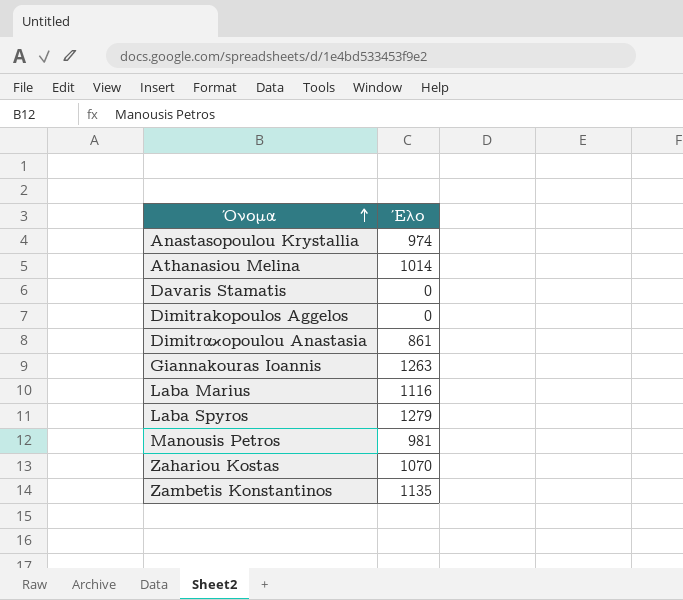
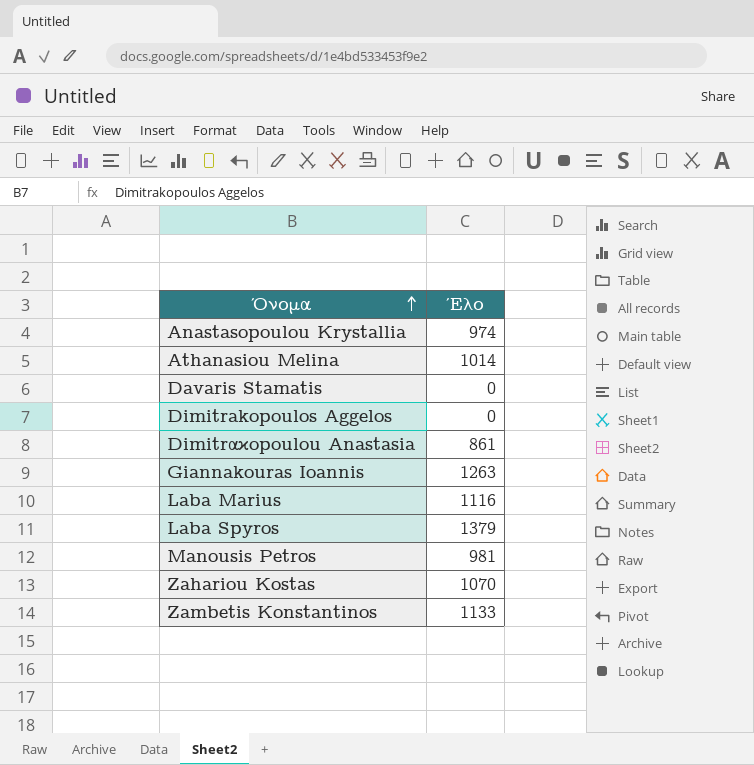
Laba Spyros | Έλο: 1279 -> 1379
Zambetis Konstantinos | Έλο: 1135 -> 1133

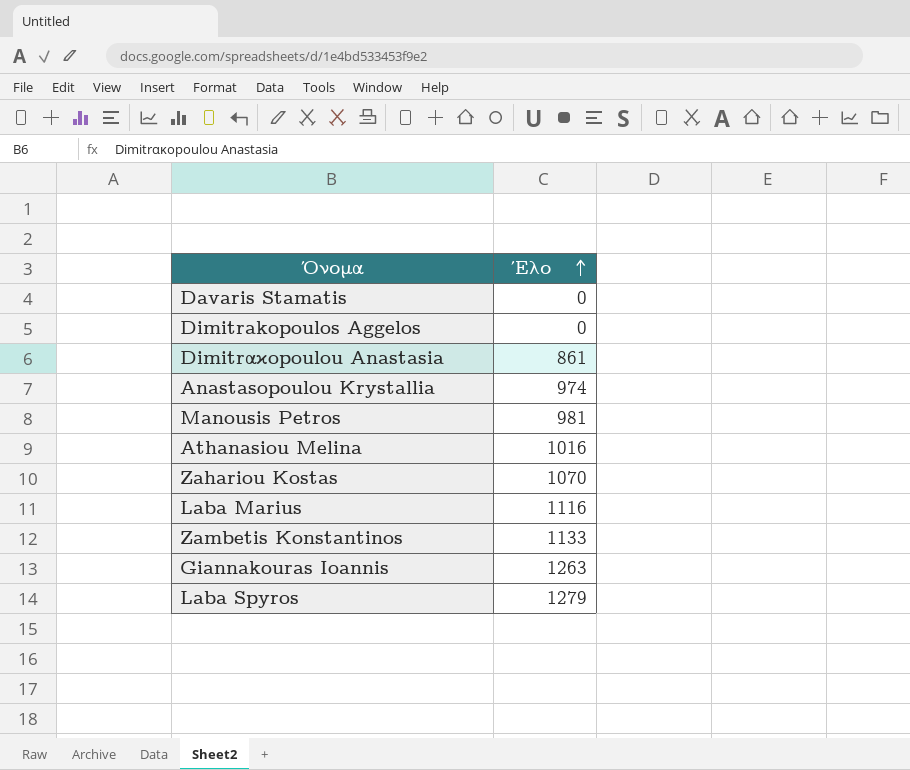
row order: Όνομα ascending -> Έλο ascending
Athanasiou Melina | Έλο: 1014 -> 1016
Laba Spyros | Έλο: 1379 -> 1279

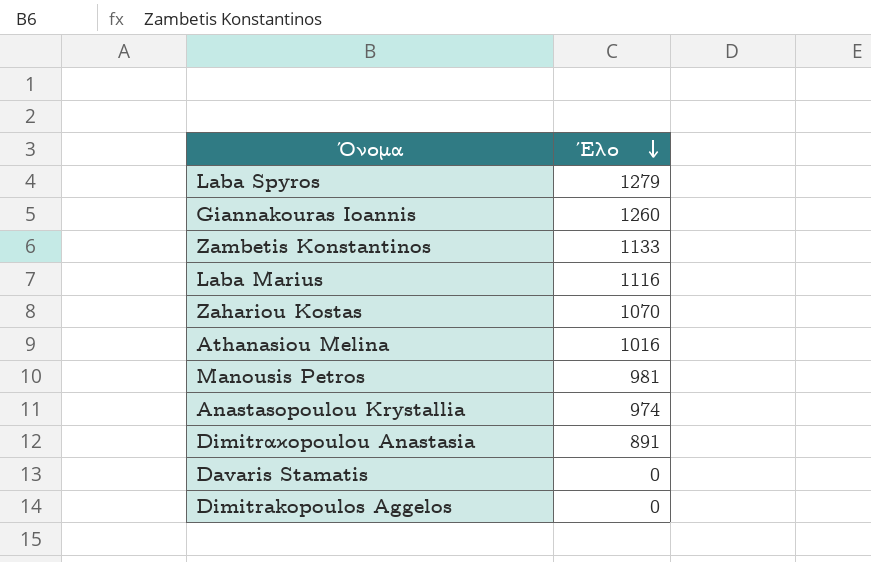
row order: Έλο ascending -> Έλο descending
Giannakouras Ioannis | Έλο: 1263 -> 1260
Dimitrακopoulou Anastasia | Έλο: 861 -> 891

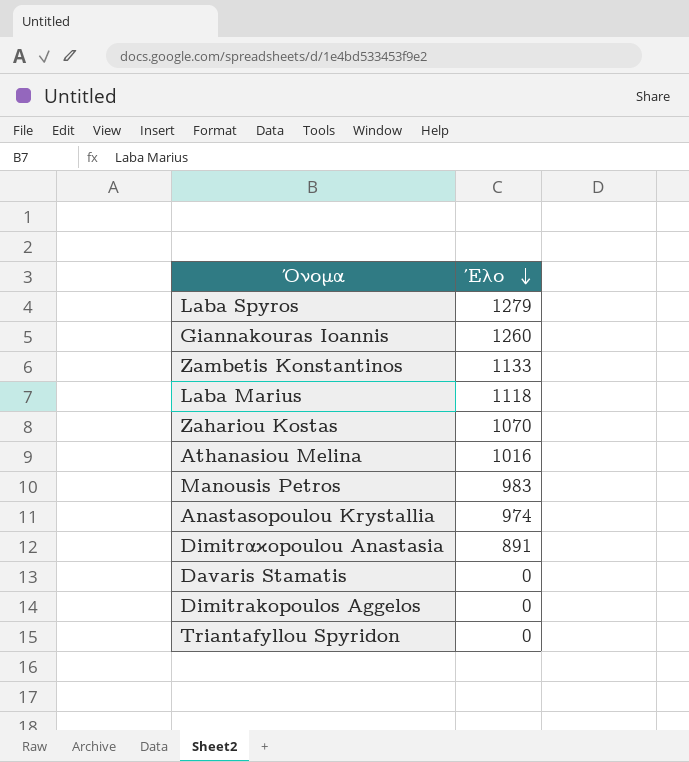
Laba Marius | Έλο: 1116 -> 1118
Manousis Petros | Έλο: 981 -> 983
row Triantafyllou Spyridon: none -> 0

